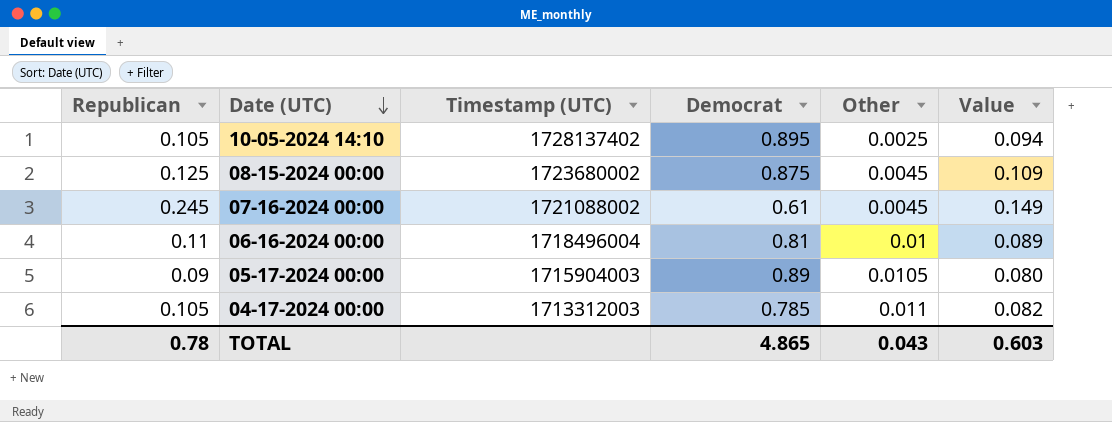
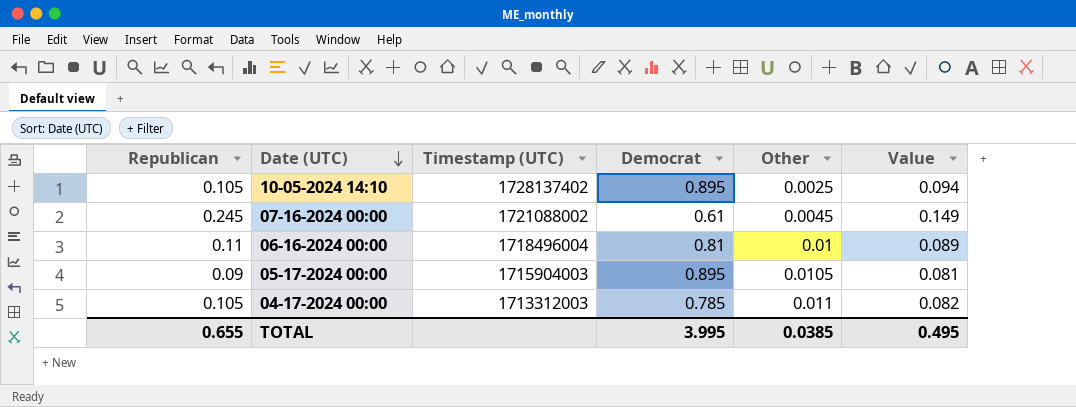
row 08-15-2024 00:00: 0.125 | 1723680002 | 0.875 | 0.0045 | 0.109 -> none
05-17-2024 00:00 | Democrat: 0.89 -> 0.895
05-17-2024 00:00 | Value: 0.080 -> 0.081
TOTAL | Republican: 0.78 -> 0.655
TOTAL | Democrat: 4.865 -> 3.995
TOTAL | Other: 0.043 -> 0.0385
TOTAL | Value: 0.603 -> 0.495

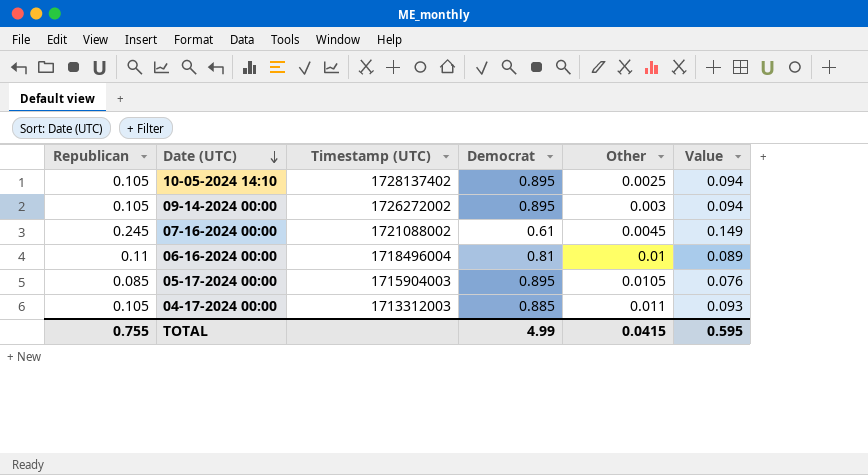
row 09-14-2024 00:00: none -> 0.105 | 1726272002 | 0.895 | 0.003 | 0.094
05-17-2024 00:00 | Republican: 0.09 -> 0.085
05-17-2024 00:00 | Value: 0.081 -> 0.076
04-17-2024 00:00 | Democrat: 0.785 -> 0.885
04-17-2024 00:00 | Value: 0.082 -> 0.093
TOTAL | Republican: 0.655 -> 0.755
TOTAL | Democrat: 3.995 -> 4.99
TOTAL | Other: 0.0385 -> 0.0415
TOTAL | Value: 0.495 -> 0.595

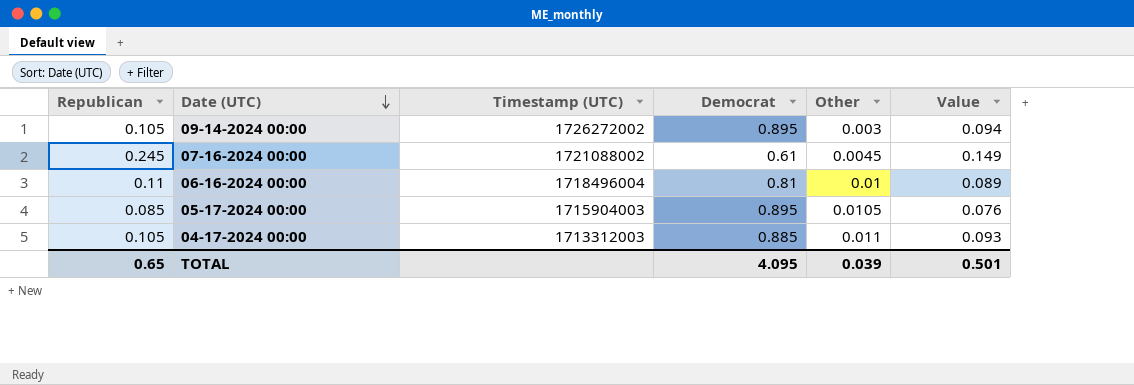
row 10-05-2024 14:10: 0.105 | 1728137402 | 0.895 | 0.0025 | 0.094 -> none
TOTAL | Republican: 0.755 -> 0.65
TOTAL | Democrat: 4.99 -> 4.095
TOTAL | Other: 0.0415 -> 0.039
TOTAL | Value: 0.595 -> 0.501

